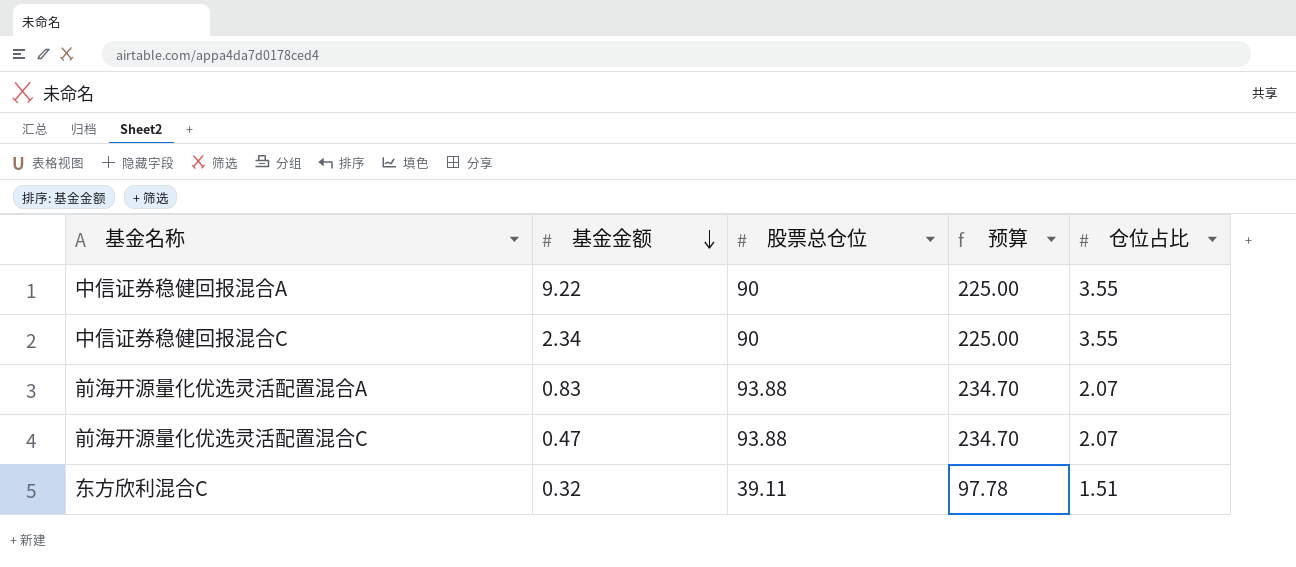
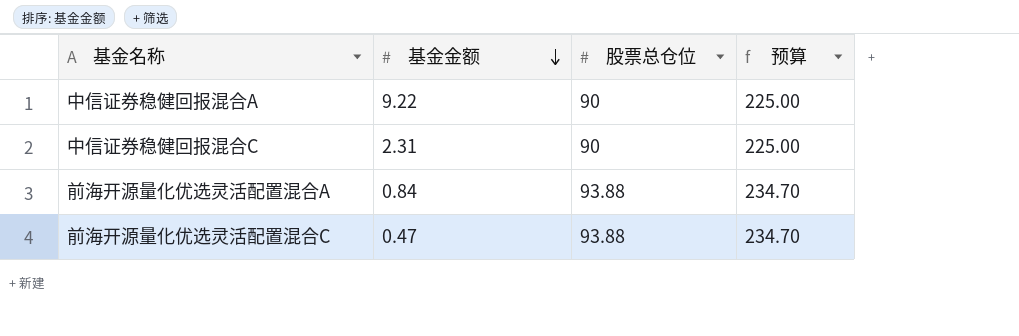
column 仓位占比 | position: 5 -> none
row 东方欣利混合C: 0.32 | 39.11 | 97.78 | 1.51 -> none
中信证券稳健回报混合C | 基金金额: 2.34 -> 2.31
前海开源量化优选灵活配置混合A | 基金金额: 0.83 -> 0.84

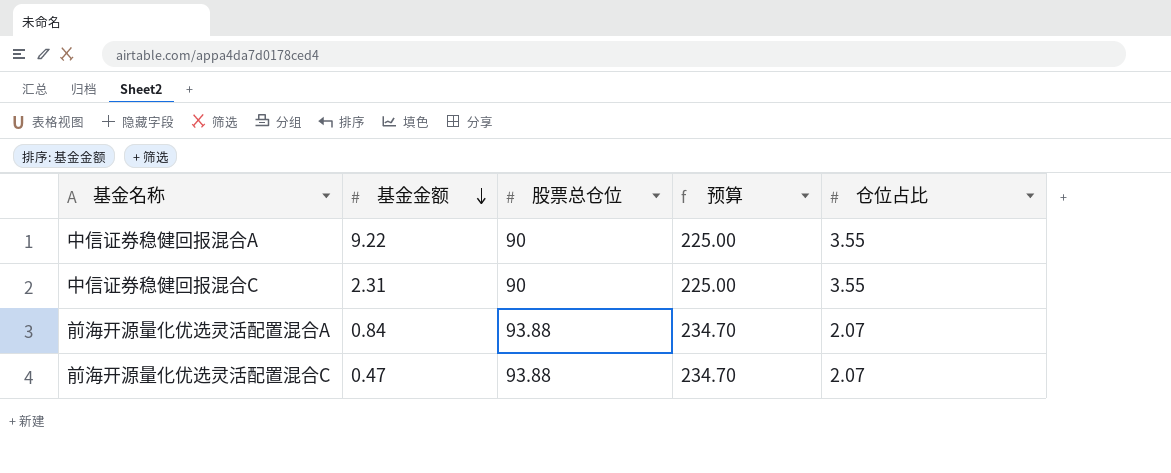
column 仓位占比 | position: none -> 5

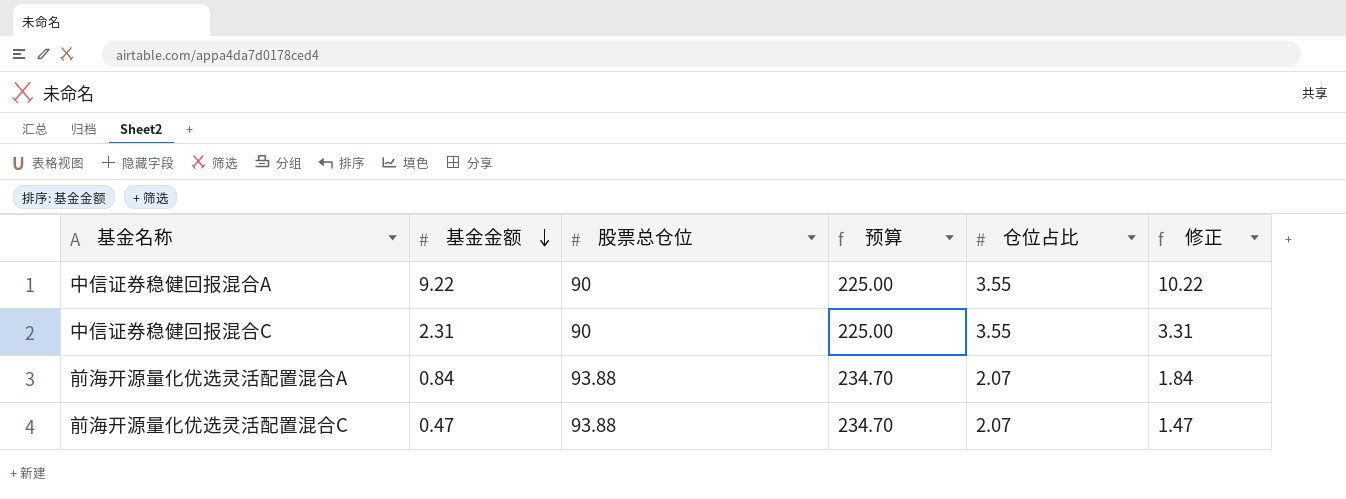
column 修正 | formula: none -> [基金金额] + 1

